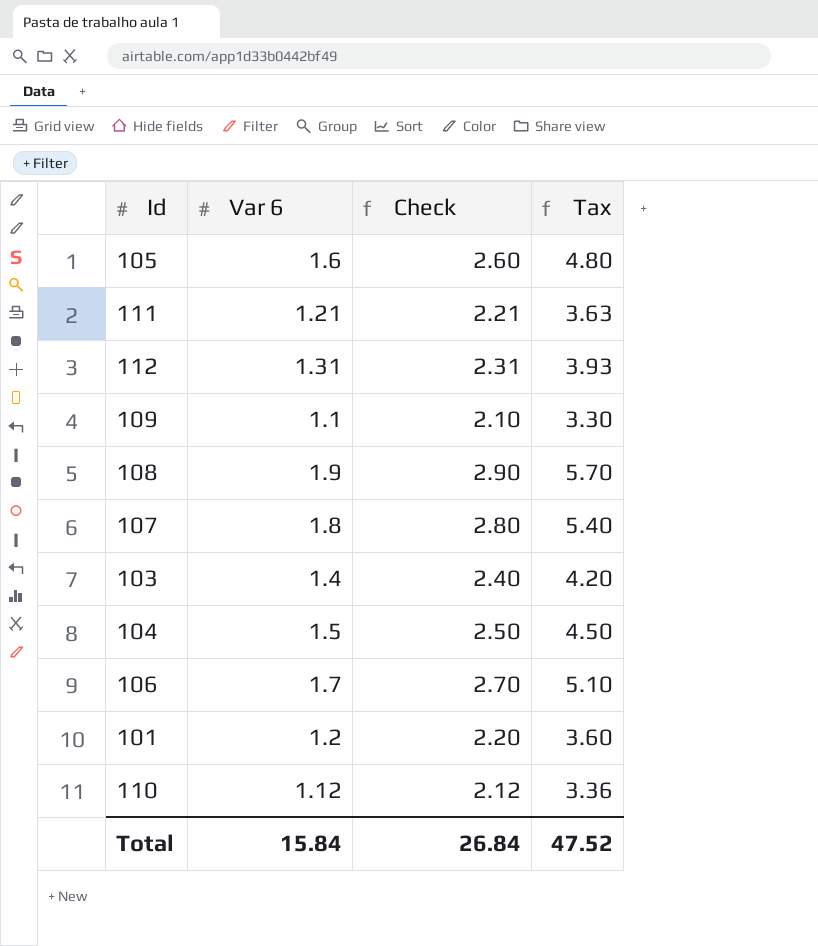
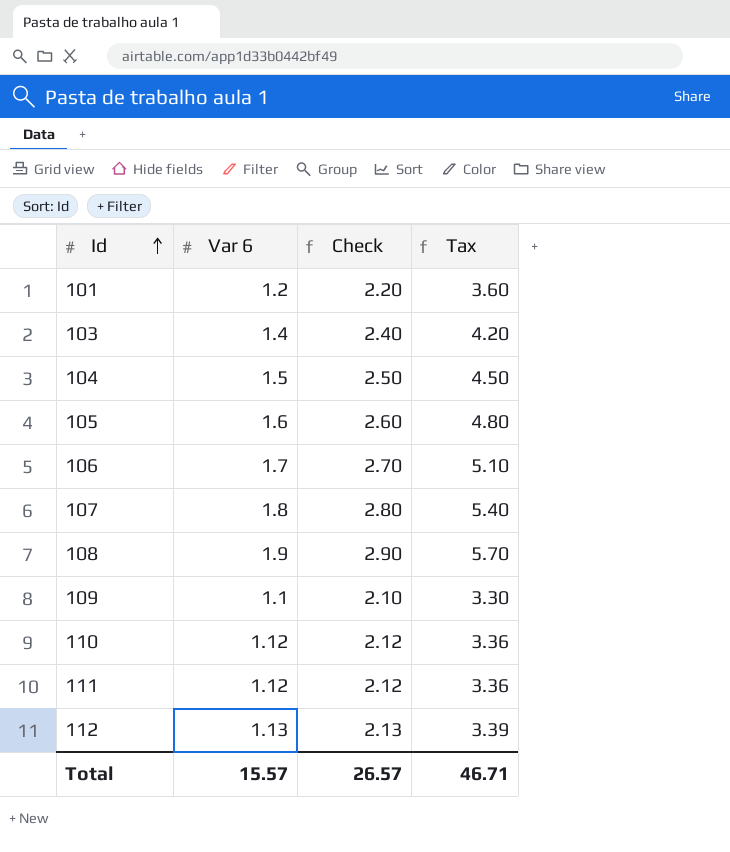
row order: none -> Id ascending
111 | Var 6: 1.21 -> 1.12
111 | Check: 2.21 -> 2.12
111 | Tax: 3.63 -> 3.36
112 | Var 6: 1.31 -> 1.13
112 | Check: 2.31 -> 2.13
112 | Tax: 3.93 -> 3.39
Total | Var 6: 15.84 -> 15.57
Total | Check: 26.84 -> 26.57
Total | Tax: 47.52 -> 46.71

